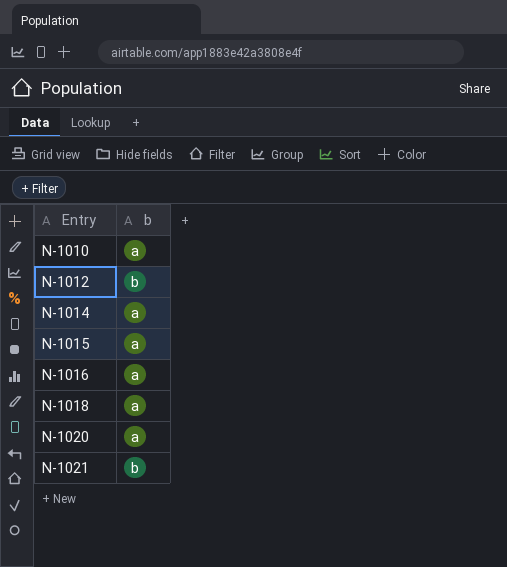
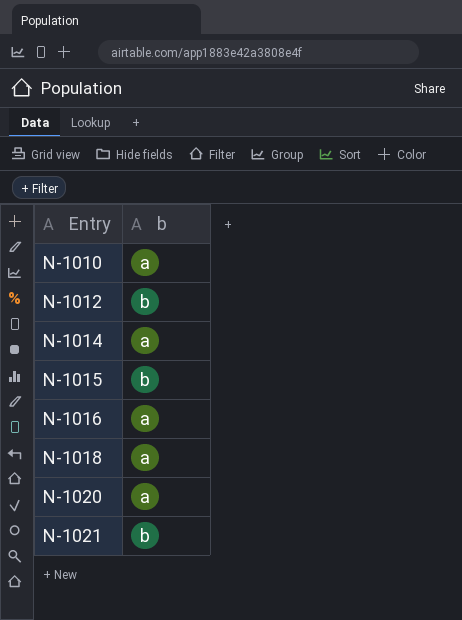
N-1015 | b: a -> b

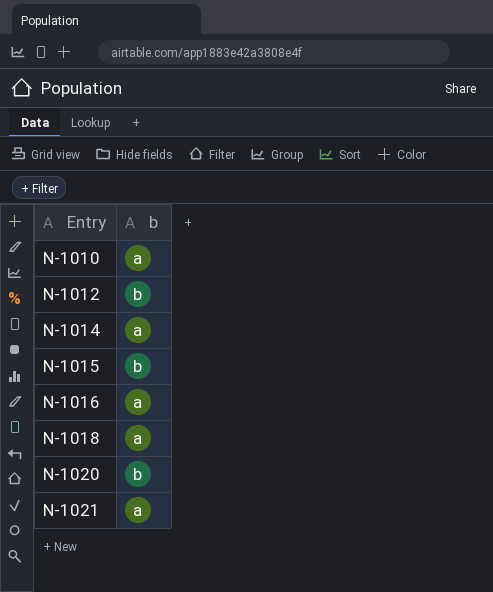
N-1020 | b: a -> b
N-1021 | b: b -> a

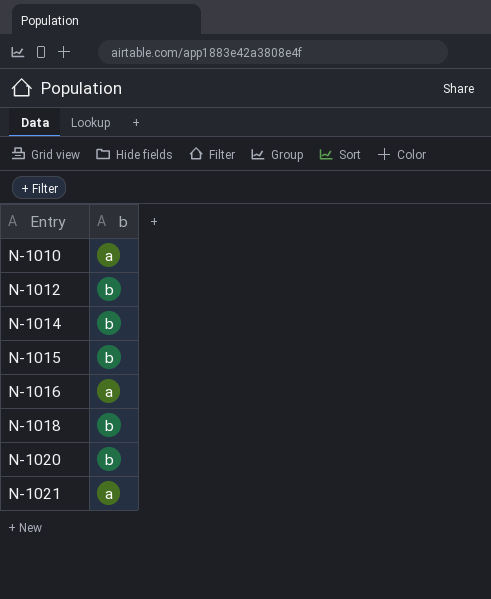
N-1014 | b: a -> b
N-1018 | b: a -> b

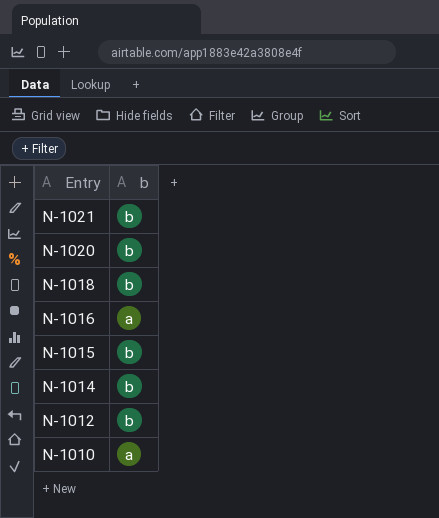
row order: Entry ascending -> Entry descending
N-1021 | b: a -> b

